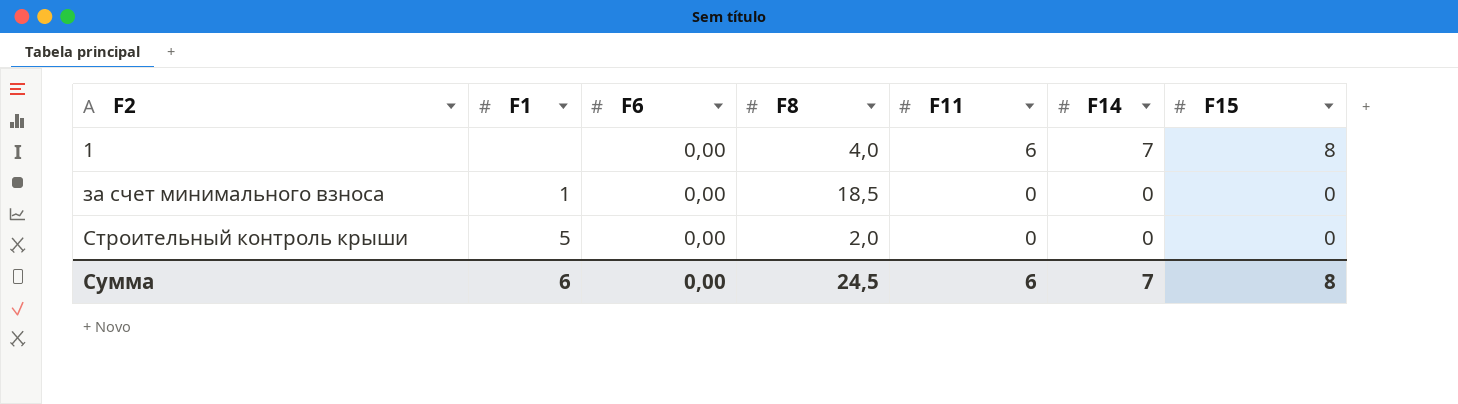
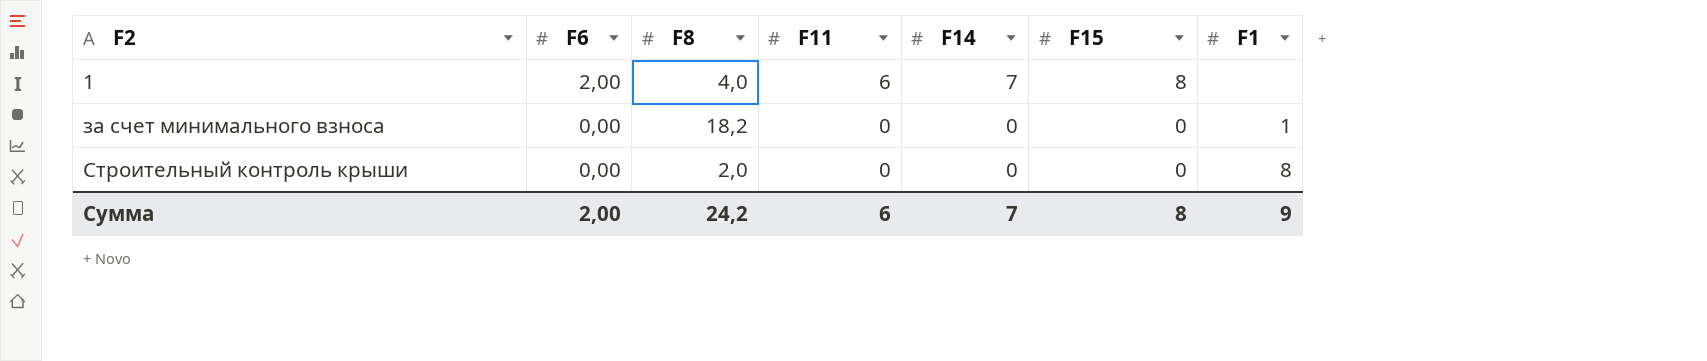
column F1 | position: 2 -> 7
1 | F6: 0,00 -> 2,00
за счет минимального взноса | F8: 18,5 -> 18,2
Строительный контроль крыши | F1: 5 -> 8
Сумма | F6: 0,00 -> 2,00
Сумма | F8: 24,5 -> 24,2
Сумма | F1: 6 -> 9

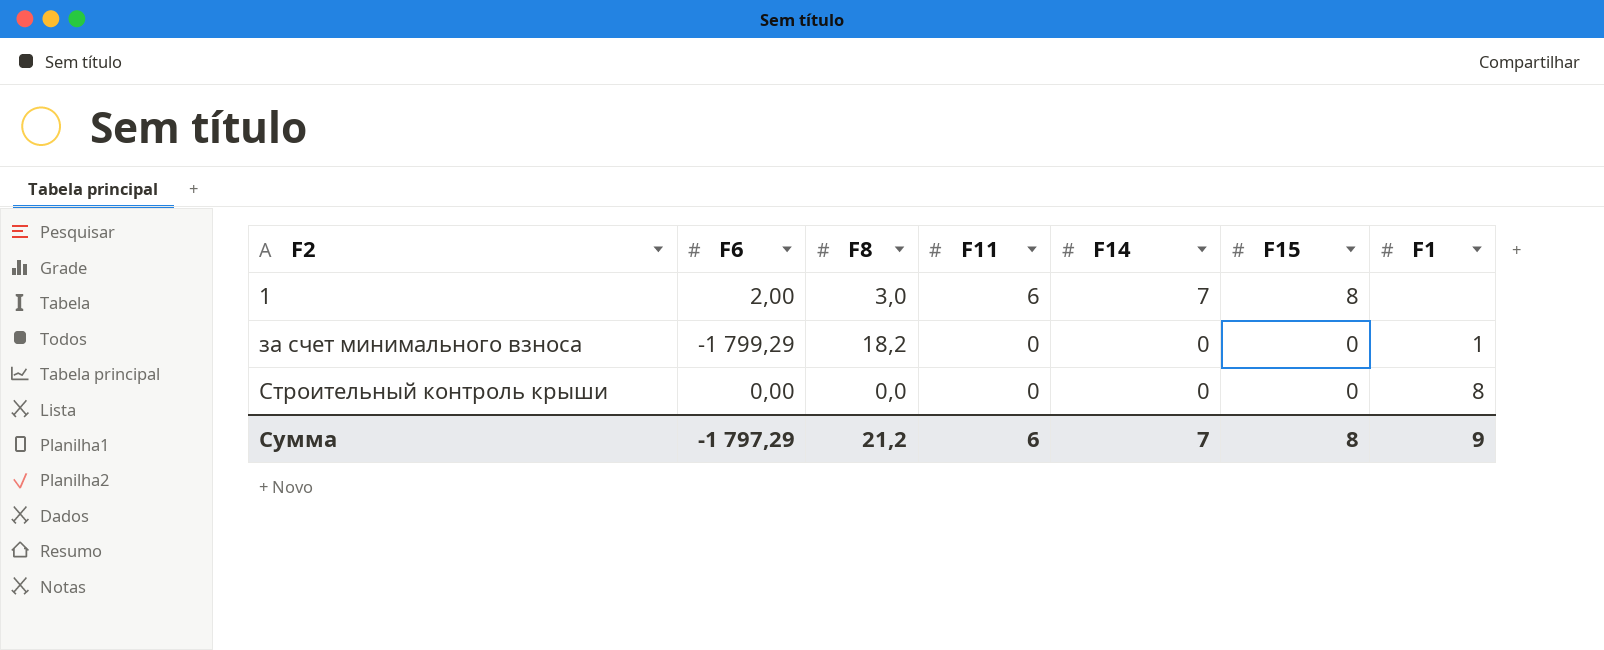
1 | F8: 4,0 -> 3,0
за счет минимального взноса | F6: 0,00 -> -1 799,29
Строительный контроль крыши | F8: 2,0 -> 0,0
Сумма | F6: 2,00 -> -1 797,29
Сумма | F8: 24,2 -> 21,2

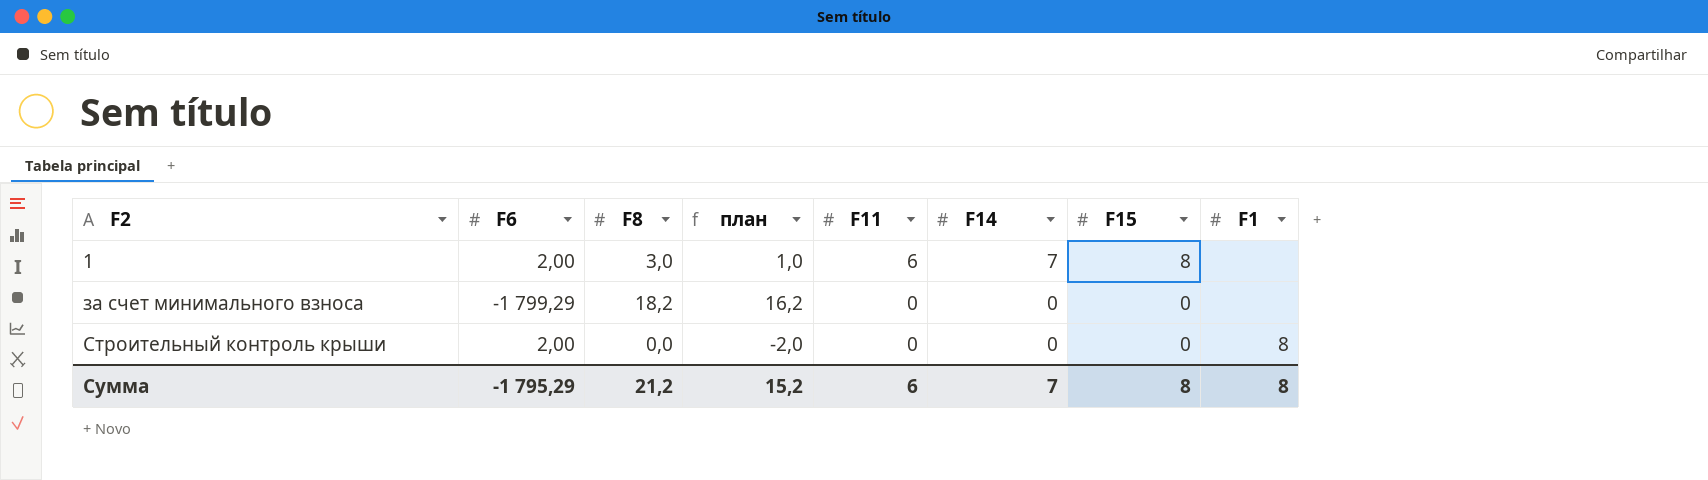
column план | formula: none -> [F8] - 2
за счет минимального взноса | F1: 1 -> none
Строительный контроль крыши | F6: 0,00 -> 2,00
Сумма | F6: -1 797,29 -> -1 795,29
Сумма | F1: 9 -> 8

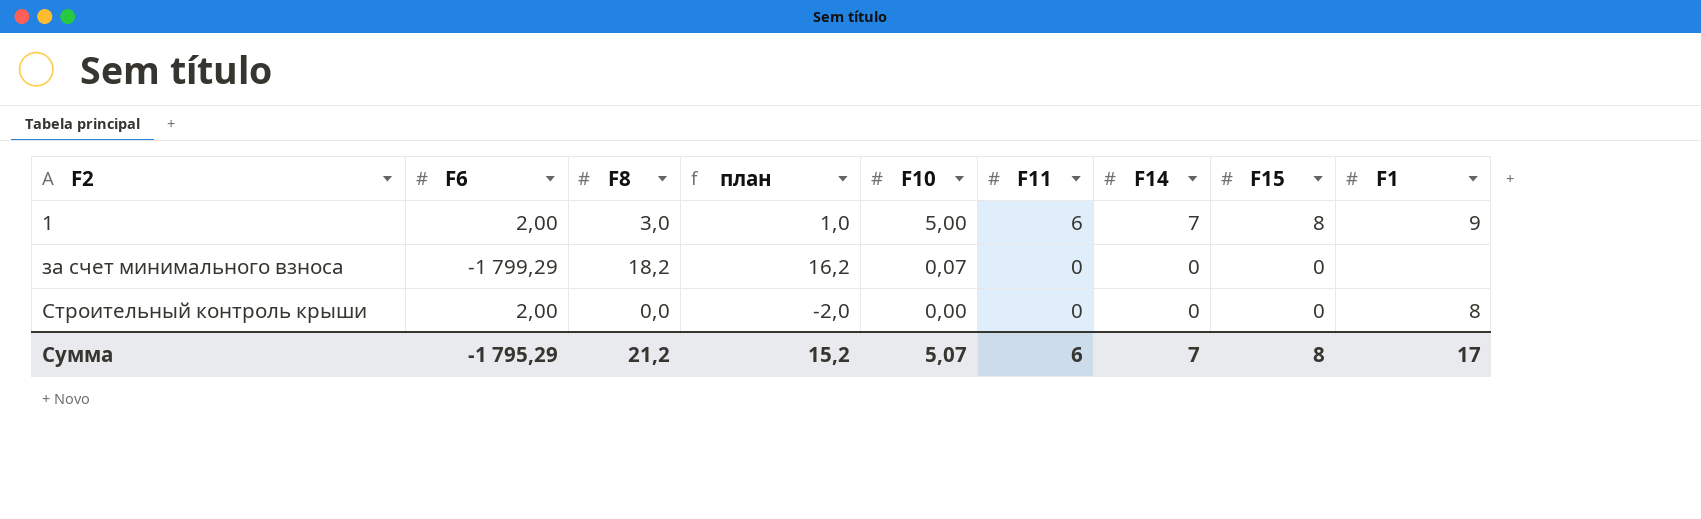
column F10 | position: none -> 5
1 | F1: none -> 9
Сумма | F1: 8 -> 17

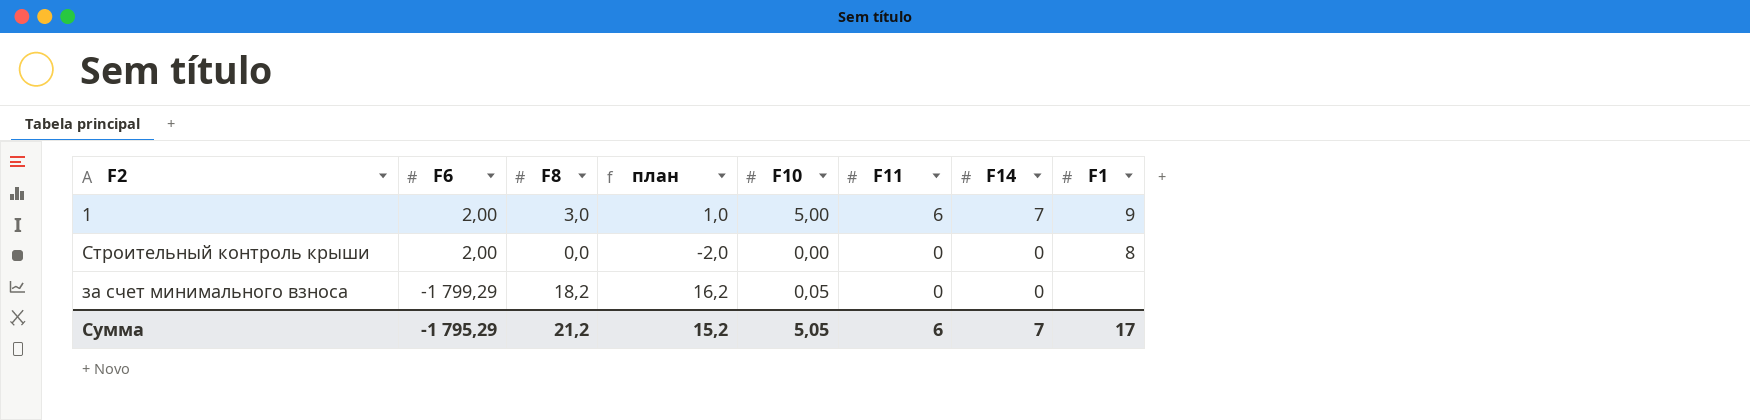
row order: F2 ascending -> F6 descending
column F15 | position: 8 -> none
за счет минимального взноса | F10: 0,07 -> 0,05
Сумма | F10: 5,07 -> 5,05

